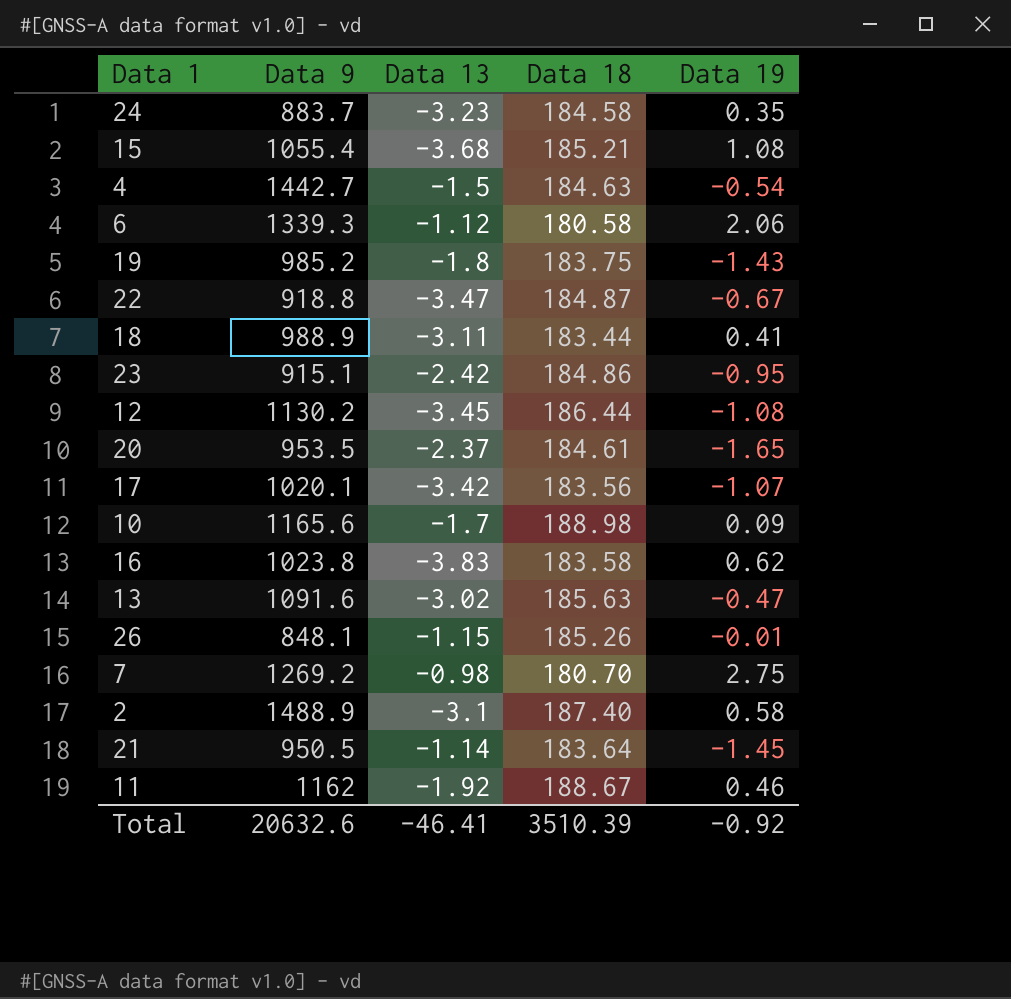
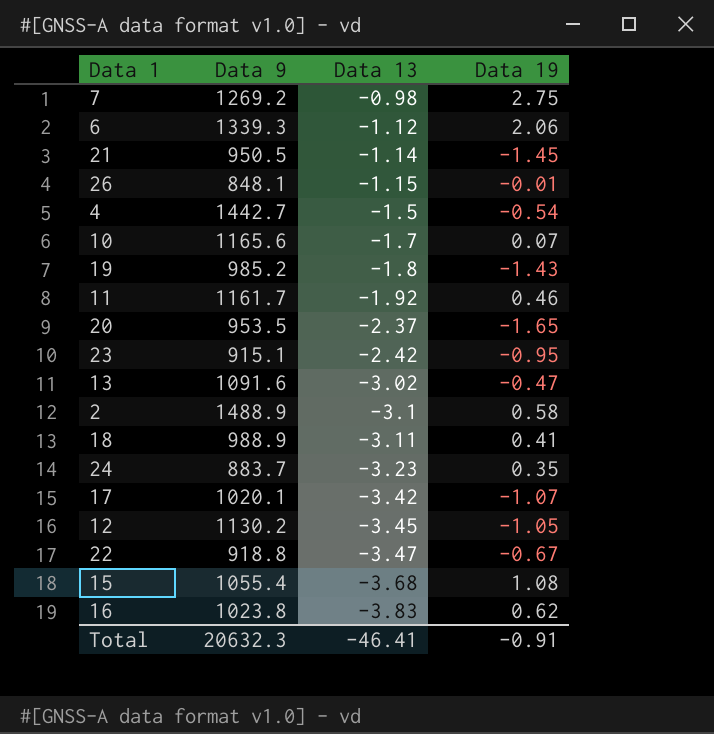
row order: none -> Data 13 descending
column Data 18 | position: 4 -> none
10 | Data 19: 0.09 -> 0.07
11 | Data 9: 1162 -> 1161.7
12 | Data 19: -1.08 -> -1.05
Total | Data 9: 20632.6 -> 20632.3
Total | Data 19: -0.92 -> -0.91

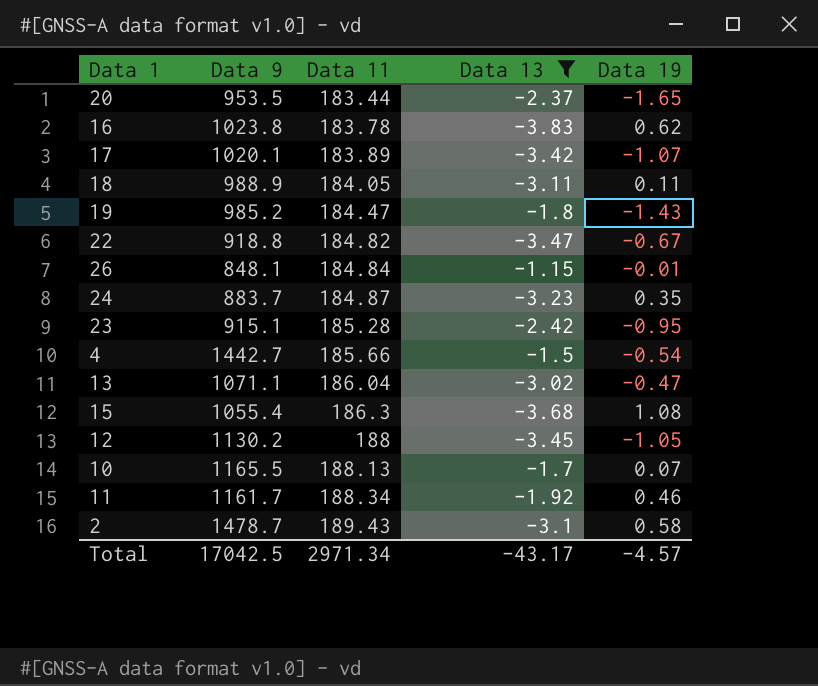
filter: none -> Data 13 <= -1.15
row order: Data 13 descending -> Data 11 ascending
column Data 11 | position: none -> 3
18 | Data 19: 0.41 -> 0.11
13 | Data 9: 1091.6 -> 1071.1
10 | Data 9: 1165.6 -> 1165.5
2 | Data 9: 1488.9 -> 1478.7
Total | Data 9: 20632.3 -> 17042.5
Total | Data 13: -46.41 -> -43.17
Total | Data 19: -0.91 -> -4.57

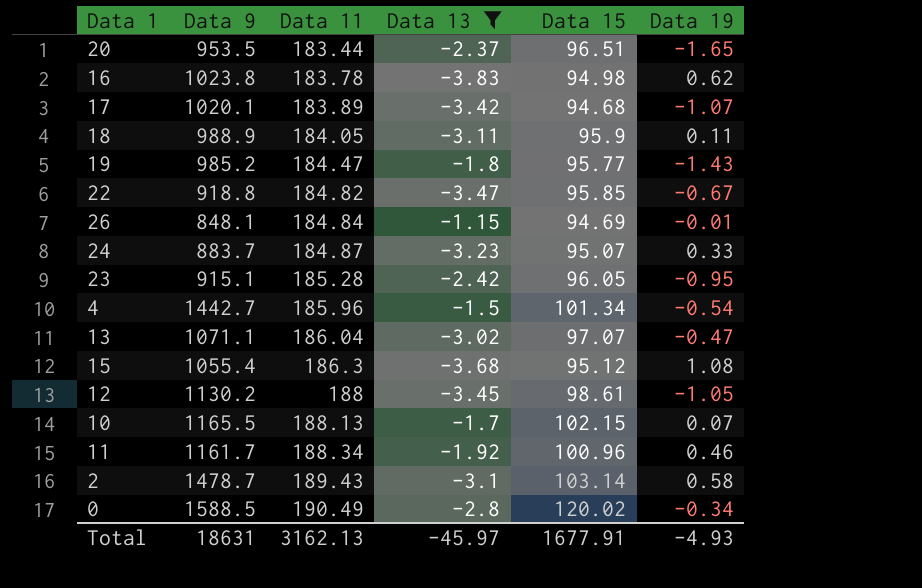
column Data 15 | position: none -> 5
24 | Data 19: 0.35 -> 0.33
4 | Data 11: 185.66 -> 185.96
row 0: none -> 1588.5 | 190.49 | -2.8 | 120.02 | -0.34
Total | Data 9: 17042.5 -> 18631
Total | Data 11: 2971.34 -> 3162.13
Total | Data 13: -43.17 -> -45.97
Total | Data 19: -4.57 -> -4.93

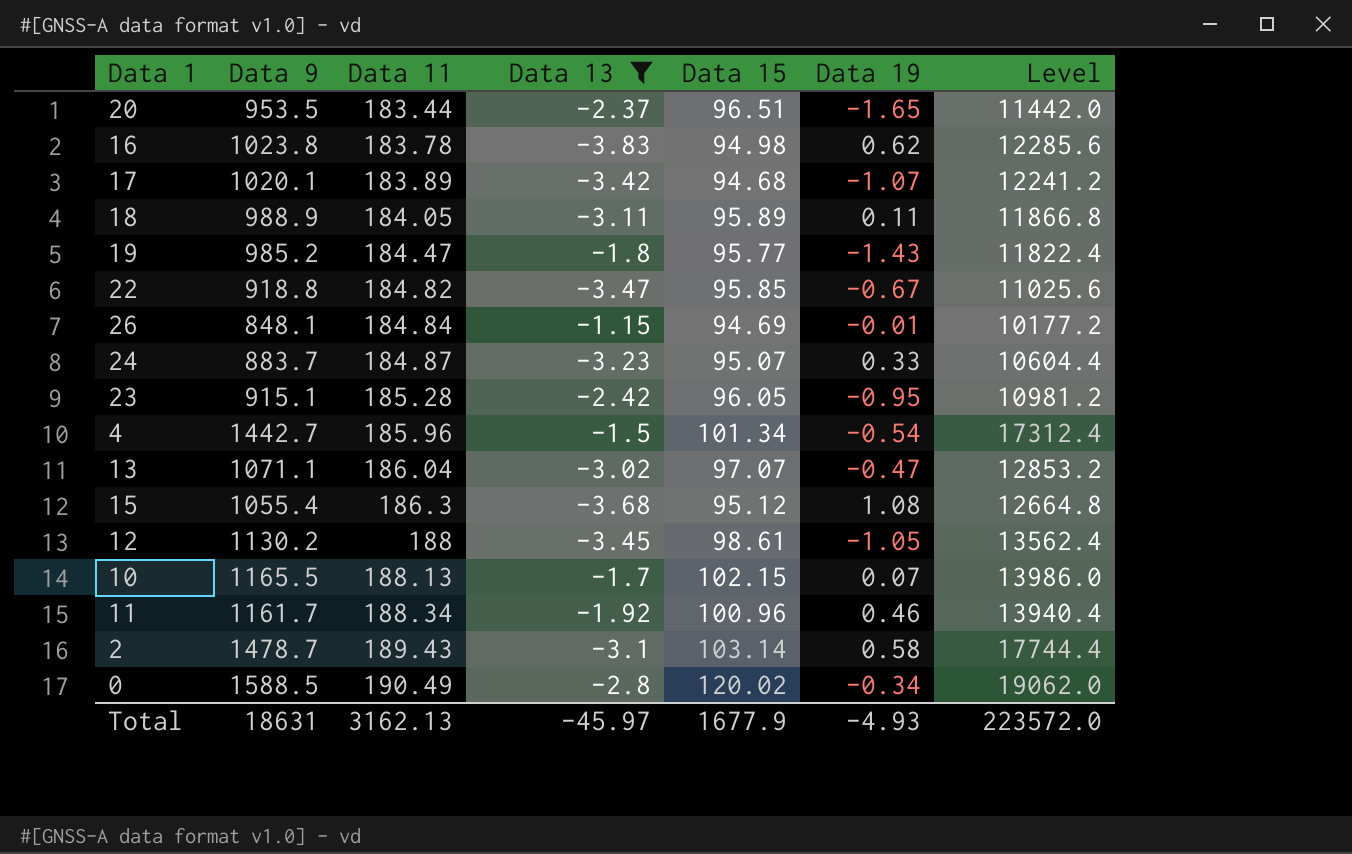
column Level | formula: none -> [Data 9] * 12
18 | Data 15: 95.9 -> 95.89
Total | Data 15: 1677.91 -> 1677.9

